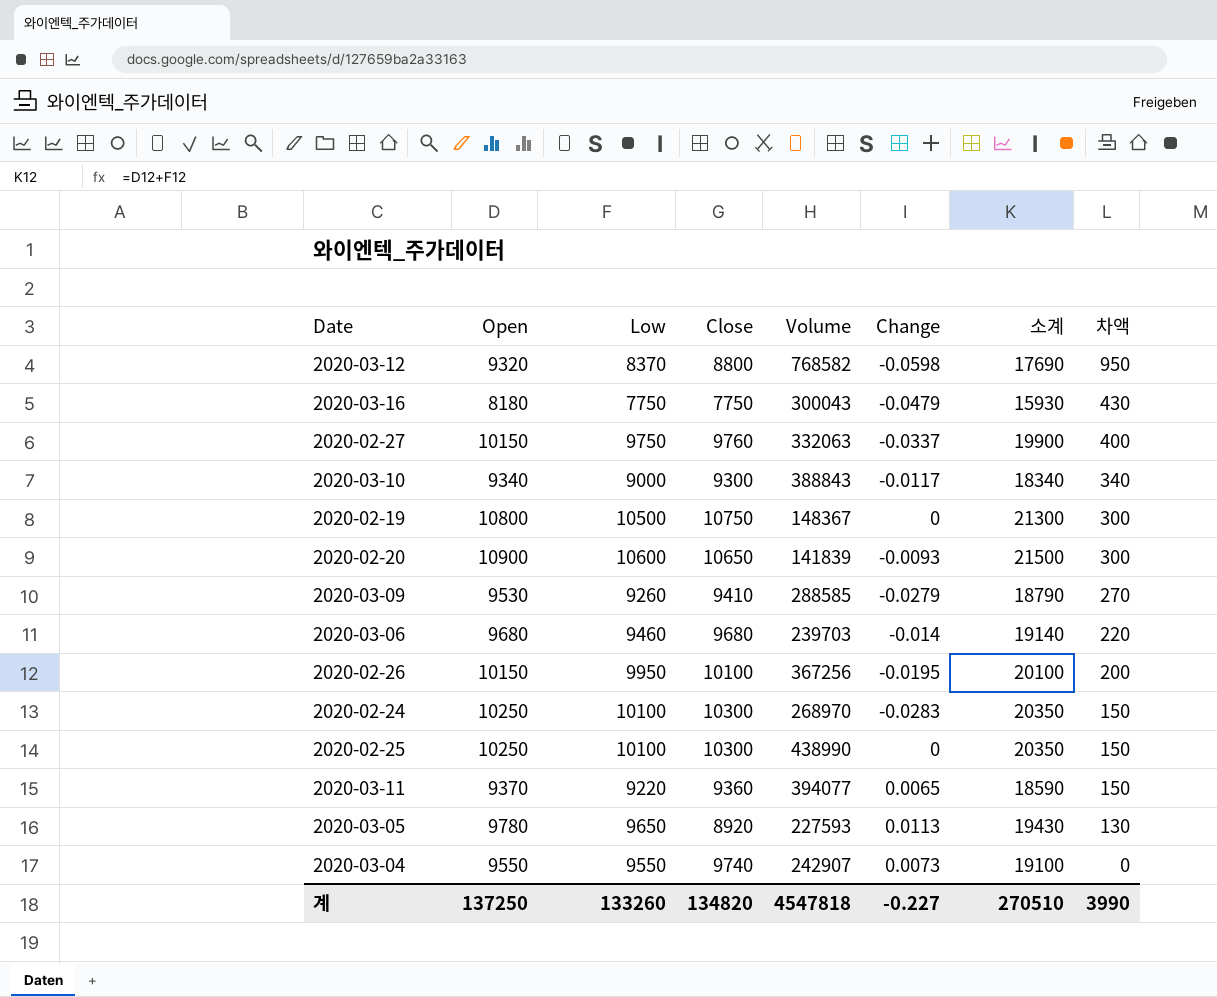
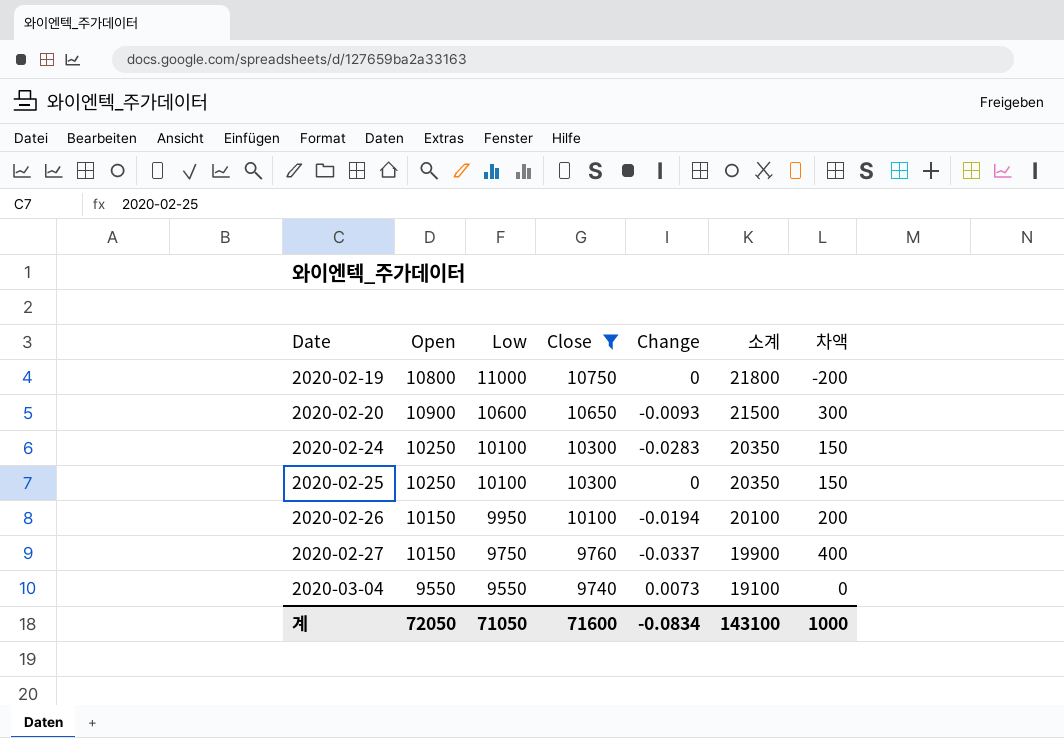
filter: none -> Close >= 9740
row order: 차액 descending -> Date ascending
column Volume | position: 5 -> none
2020-02-19 | Low: 10500 -> 11000
2020-02-19 | 소계: 21300 -> 21800
2020-02-19 | 차액: 300 -> -200
2020-02-26 | Change: -0.0195 -> -0.0194
계 | Open: 137250 -> 72050
계 | Low: 133260 -> 71050
계 | Close: 134820 -> 71600
계 | Change: -0.227 -> -0.0834
계 | 소계: 270510 -> 143100
계 | 차액: 3990 -> 1000

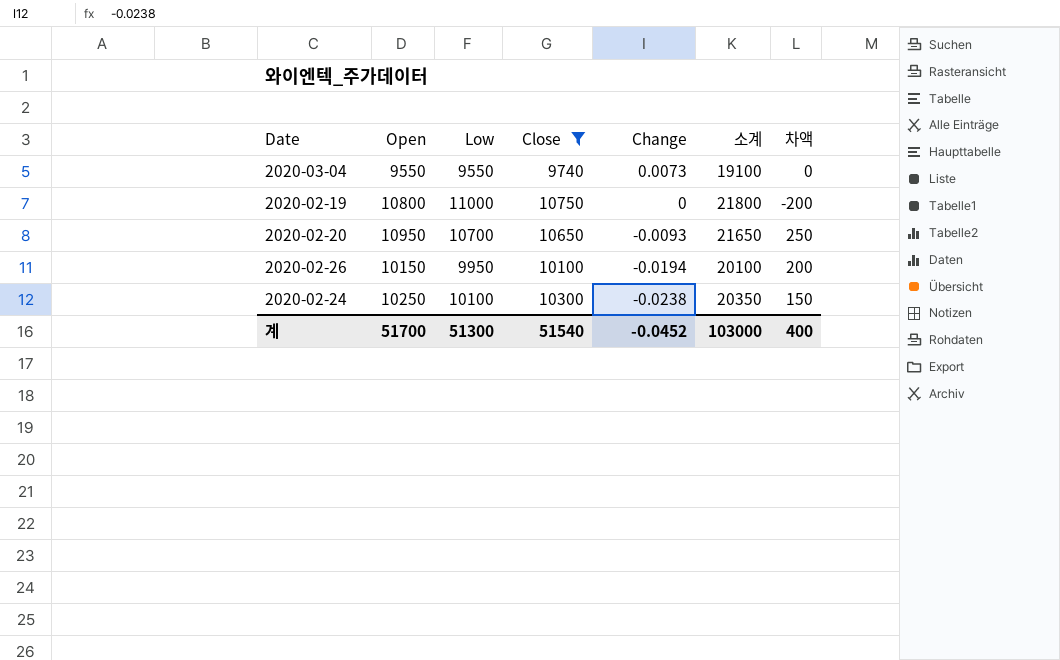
row order: Date ascending -> Change descending
row 2020-02-25: 10250 | 10100 | 10300 | 0 | 20350 | 150 -> none
row 2020-02-27: 10150 | 9750 | 9760 | -0.0337 | 19900 | 400 -> none
2020-02-20 | Open: 10900 -> 10950
2020-02-20 | Low: 10600 -> 10700
2020-02-20 | 소계: 21500 -> 21650
2020-02-20 | 차액: 300 -> 250
2020-02-24 | Change: -0.0283 -> -0.0238
계 | Open: 72050 -> 51700
계 | Low: 71050 -> 51300
계 | Close: 71600 -> 51540
계 | Change: -0.0834 -> -0.0452
계 | 소계: 143100 -> 103000
계 | 차액: 1000 -> 400

